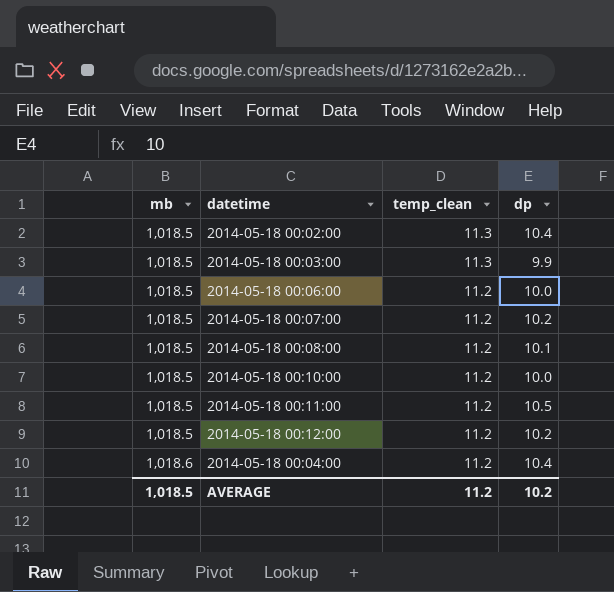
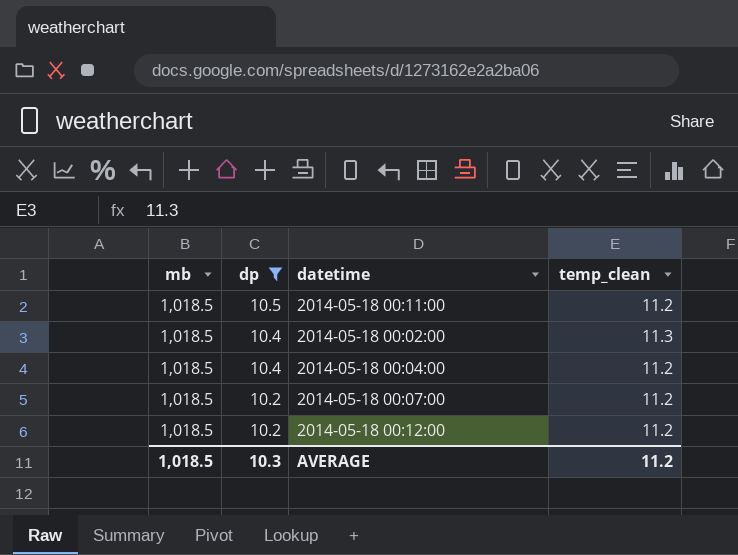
filter: none -> dp >= 10.2
row order: mb ascending -> dp descending
column dp | position: 4 -> 2
2014-05-18 00:04:00 | mb: 1,018.6 -> 1,018.5
AVERAGE | dp: 10.2 -> 10.3

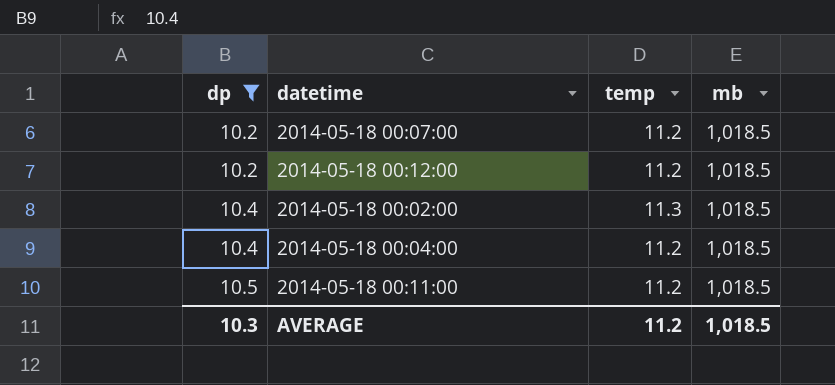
row order: dp descending -> dp ascending
column name: temp_clean -> temp
column mb | position: 1 -> 4

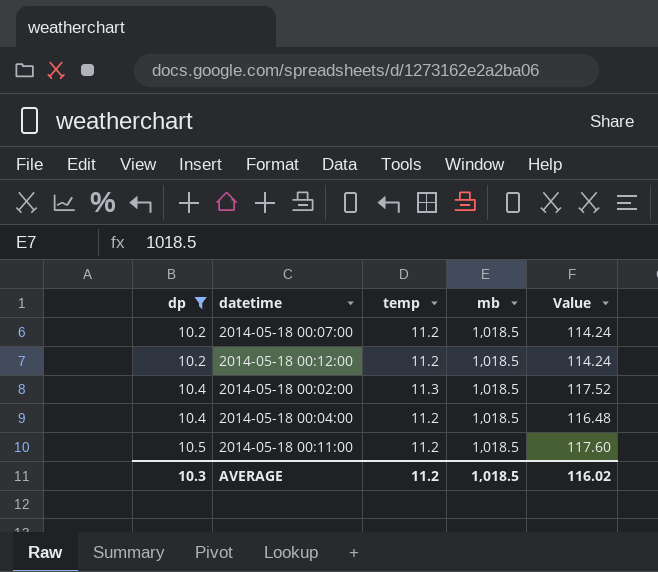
column Value | formula: none -> [dp] * [temp]

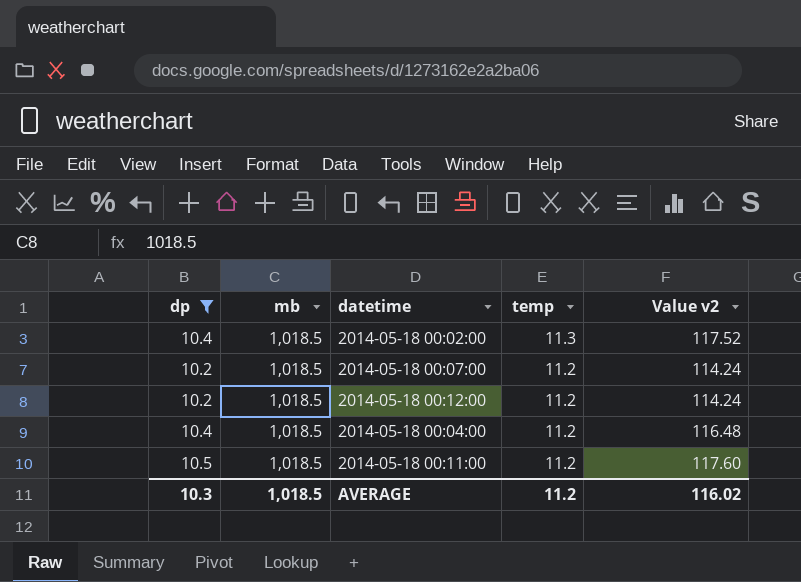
row order: dp ascending -> temp descending
column mb | position: 4 -> 2
column name: Value -> Value v2

